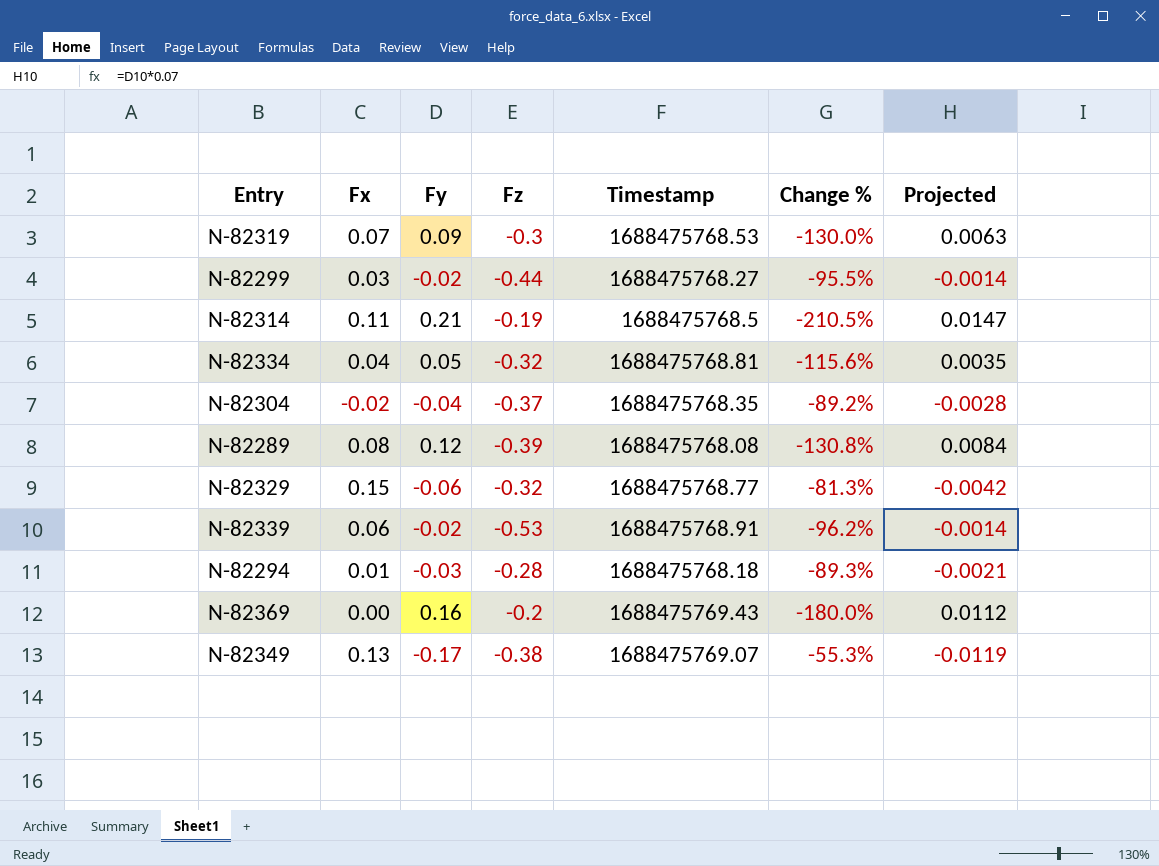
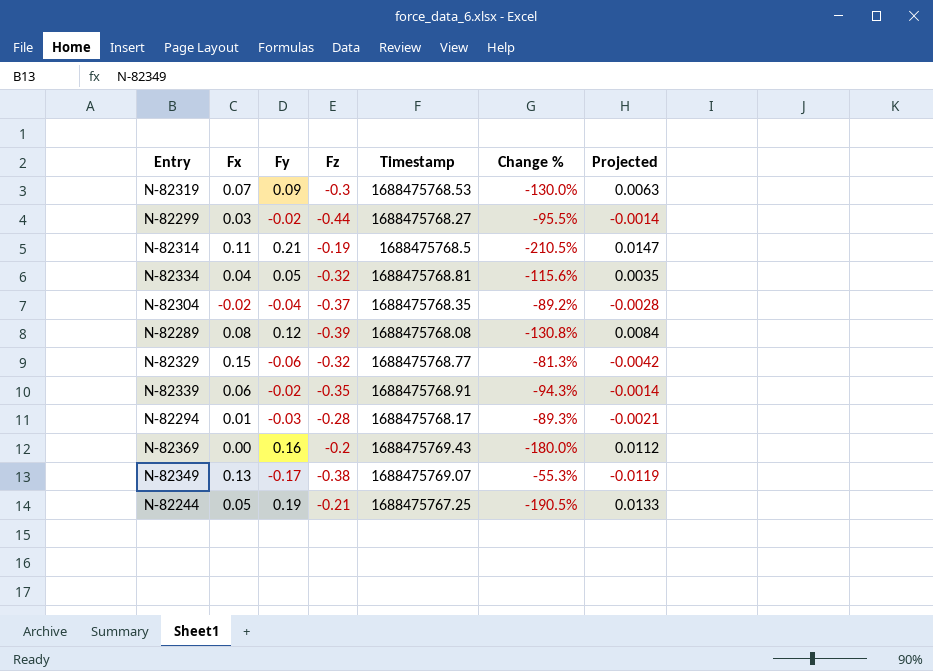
N-82339 | Fz: -0.53 -> -0.35
N-82339 | Change %: -96.2% -> -94.3%
N-82294 | Timestamp: 1688475768.18 -> 1688475768.17
row N-82244: none -> 0.05 | 0.19 | -0.21 | 1688475767.25 | -190.5% | 0.0133

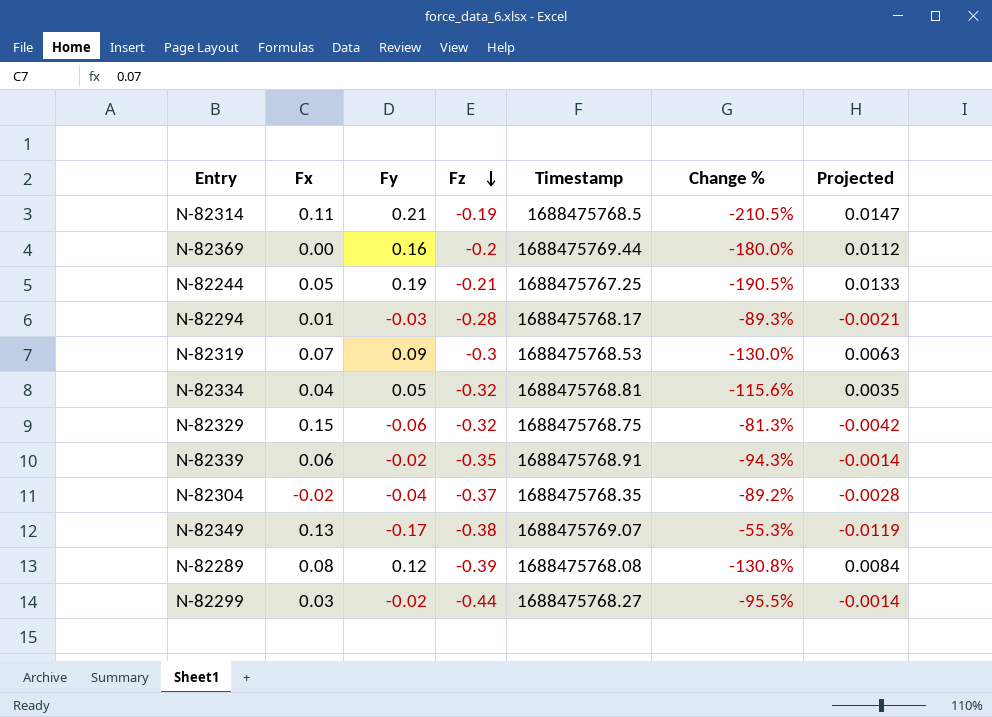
row order: none -> Fz descending
N-82369 | Timestamp: 1688475769.43 -> 1688475769.44
N-82329 | Timestamp: 1688475768.77 -> 1688475768.75

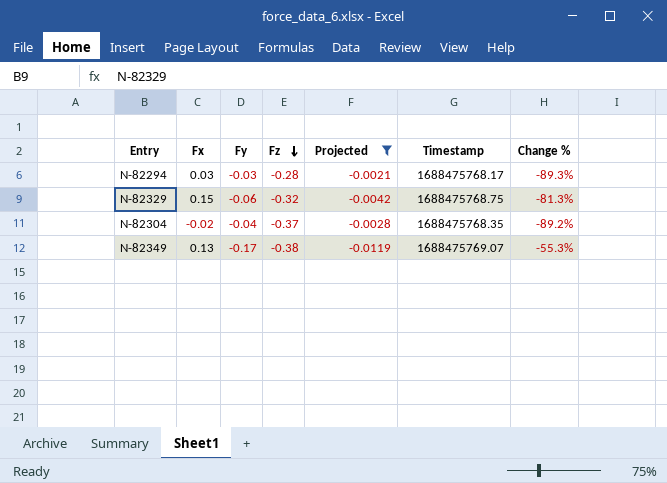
filter: none -> Projected <= -0.0021
column Projected | position: 7 -> 5
N-82294 | Fx: 0.01 -> 0.03

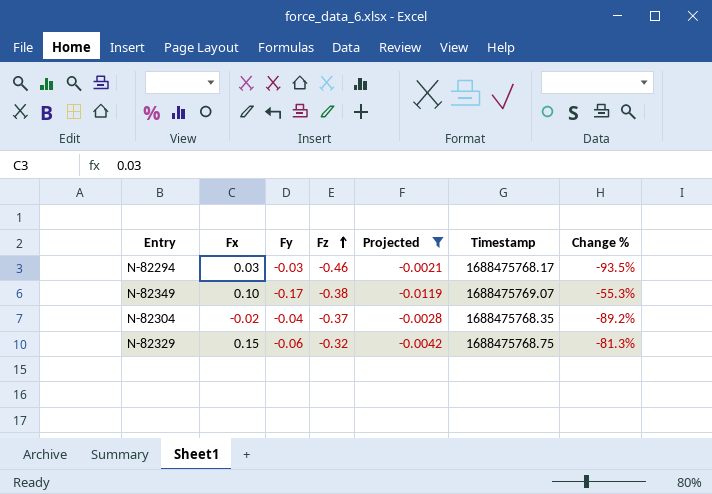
row order: Fz descending -> Fz ascending
N-82294 | Fz: -0.28 -> -0.46
N-82294 | Change %: -89.3% -> -93.5%
N-82349 | Fx: 0.13 -> 0.10

